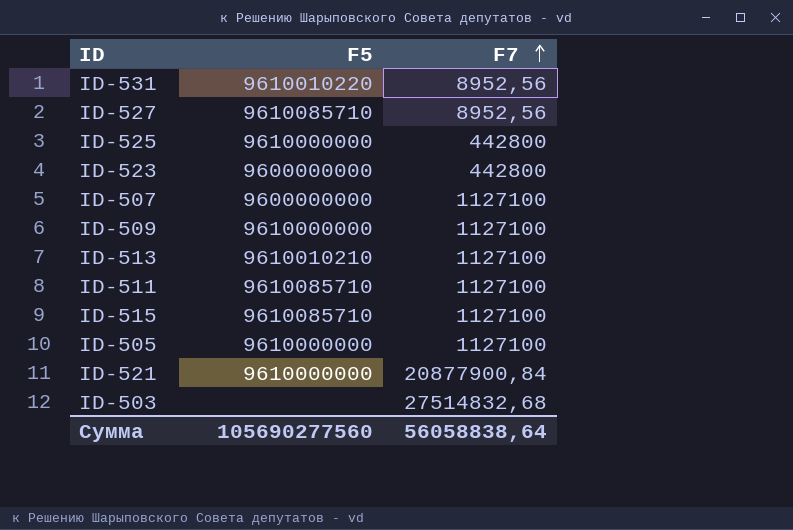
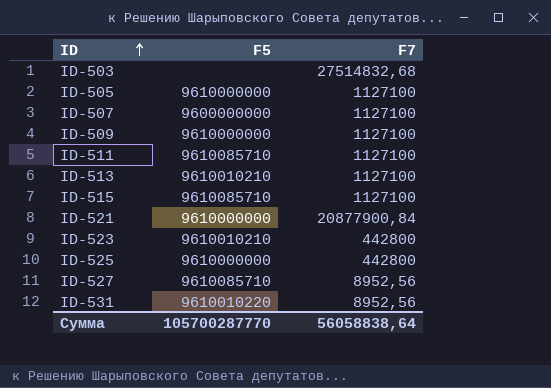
row order: F7 ascending -> ID ascending
ID-523 | F5: 9600000000 -> 9610010210
Сумма | F5: 105690277560 -> 105700287770

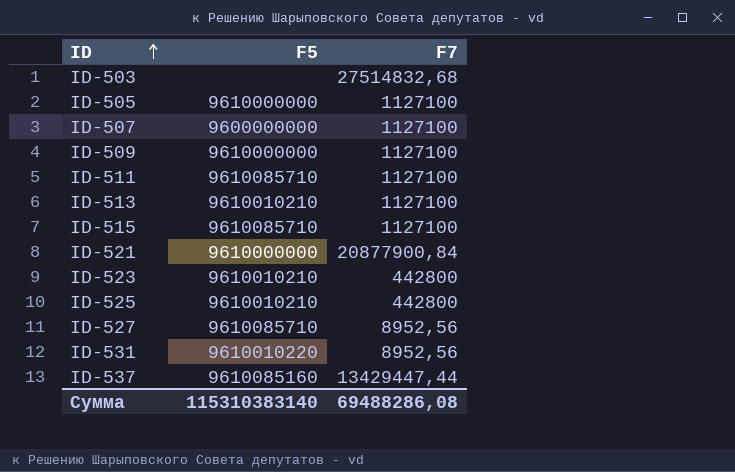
ID-525 | F5: 9610000000 -> 9610010210
row ID-537: none -> 9610085160 | 13429447,44
Сумма | F5: 105700287770 -> 115310383140
Сумма | F7: 56058838,64 -> 69488286,08

